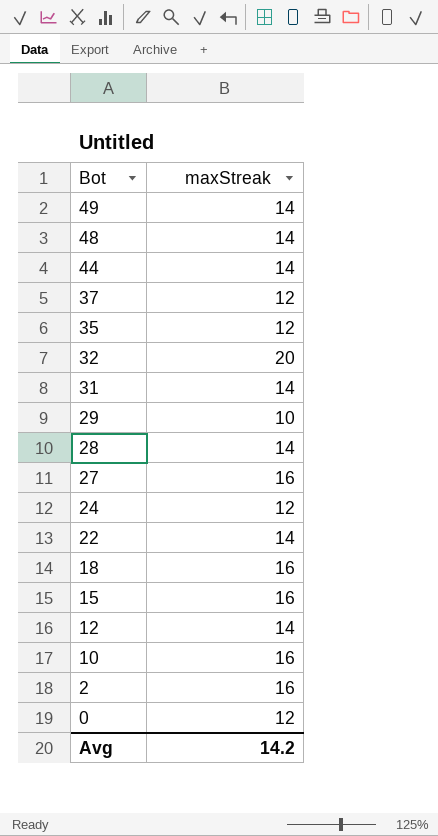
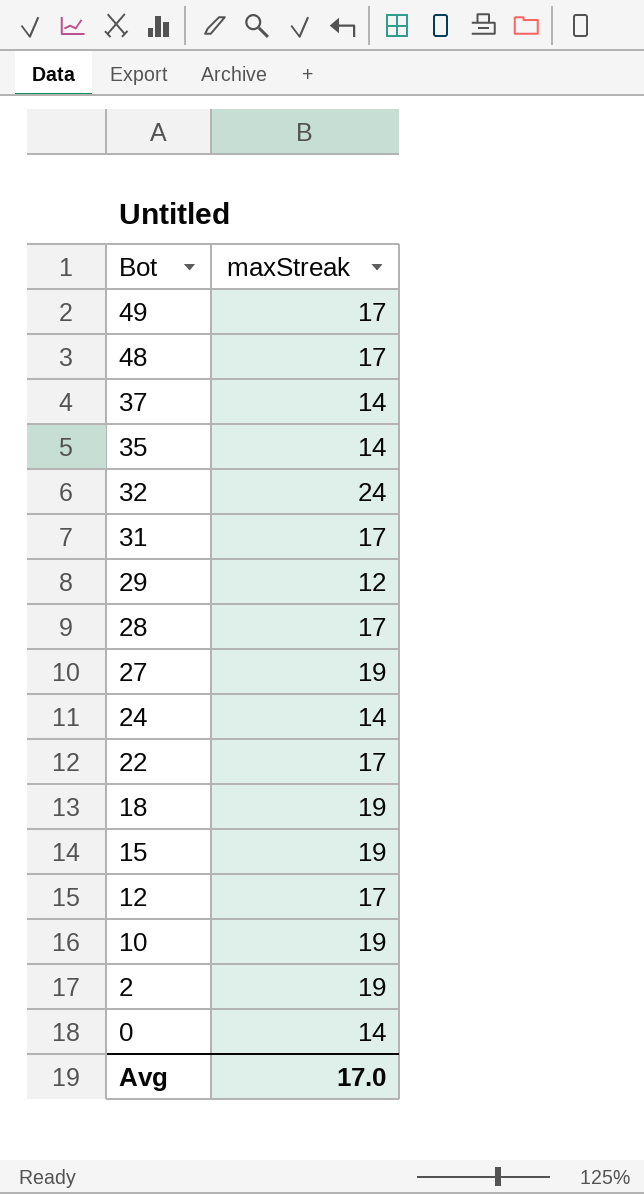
row 44: 14 -> none
49 | maxStreak: 14 -> 17
48 | maxStreak: 14 -> 17
37 | maxStreak: 12 -> 14
35 | maxStreak: 12 -> 14
32 | maxStreak: 20 -> 24
31 | maxStreak: 14 -> 17
29 | maxStreak: 10 -> 12
28 | maxStreak: 14 -> 17
27 | maxStreak: 16 -> 19
24 | maxStreak: 12 -> 14
22 | maxStreak: 14 -> 17
18 | maxStreak: 16 -> 19
15 | maxStreak: 16 -> 19
12 | maxStreak: 14 -> 17
10 | maxStreak: 16 -> 19
2 | maxStreak: 16 -> 19
0 | maxStreak: 12 -> 14
Avg | maxStreak: 14.2 -> 17.0

